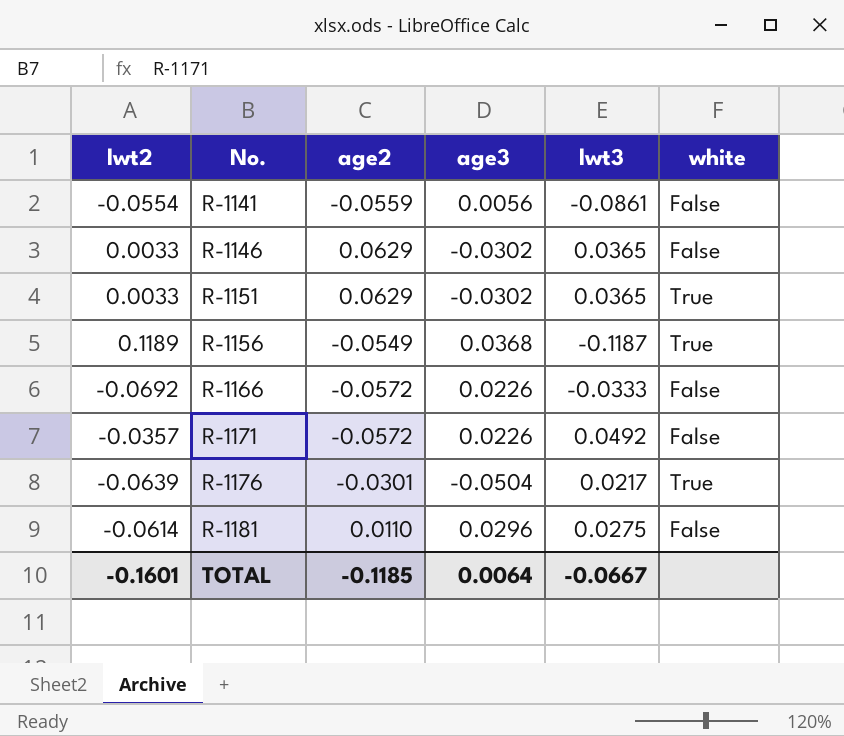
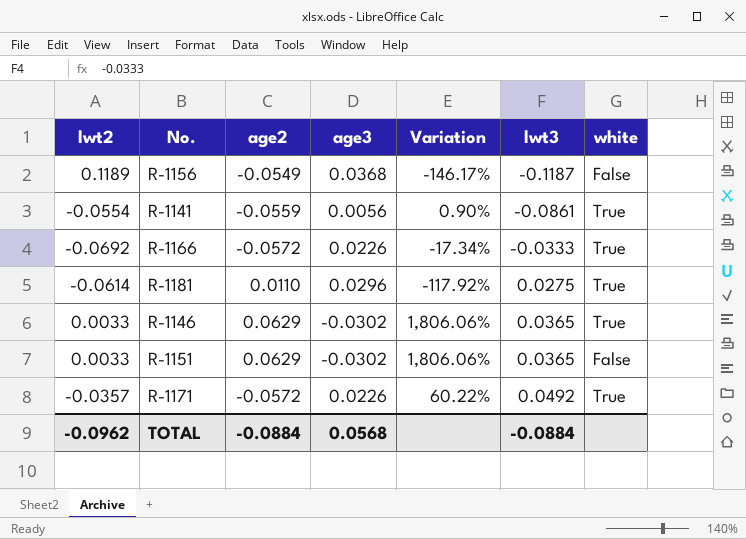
row order: No. ascending -> lwt3 ascending
column Variation | formula: none -> ([age2] - [lwt2]) / [lwt2]
row R-1176: -0.0639 | -0.0301 | -0.0504 | 0.0217 | True -> none
R-1156 | white: True -> False
R-1141 | white: False -> True
R-1166 | white: False -> True
R-1181 | white: False -> True
R-1146 | white: False -> True
R-1151 | white: True -> False
R-1171 | white: False -> True
TOTAL | lwt2: -0.1601 -> -0.0962
TOTAL | age2: -0.1185 -> -0.0884
TOTAL | age3: 0.0064 -> 0.0568
TOTAL | lwt3: -0.0667 -> -0.0884

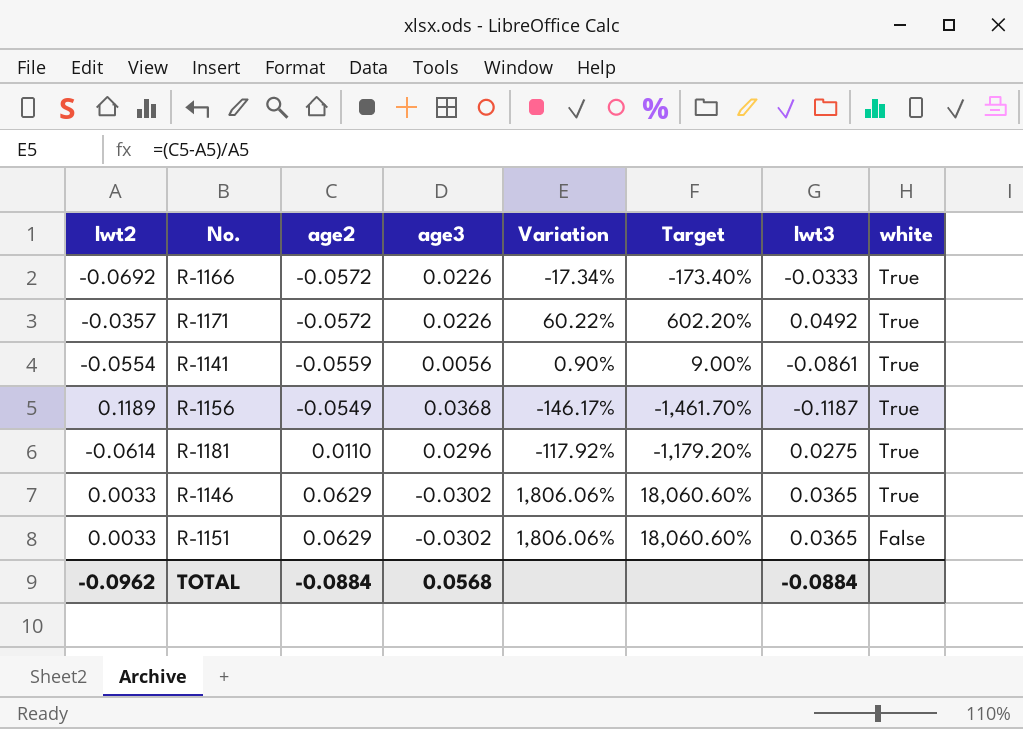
row order: lwt3 ascending -> age2 ascending
column Target | formula: none -> [Variation] * 10
R-1156 | white: False -> True

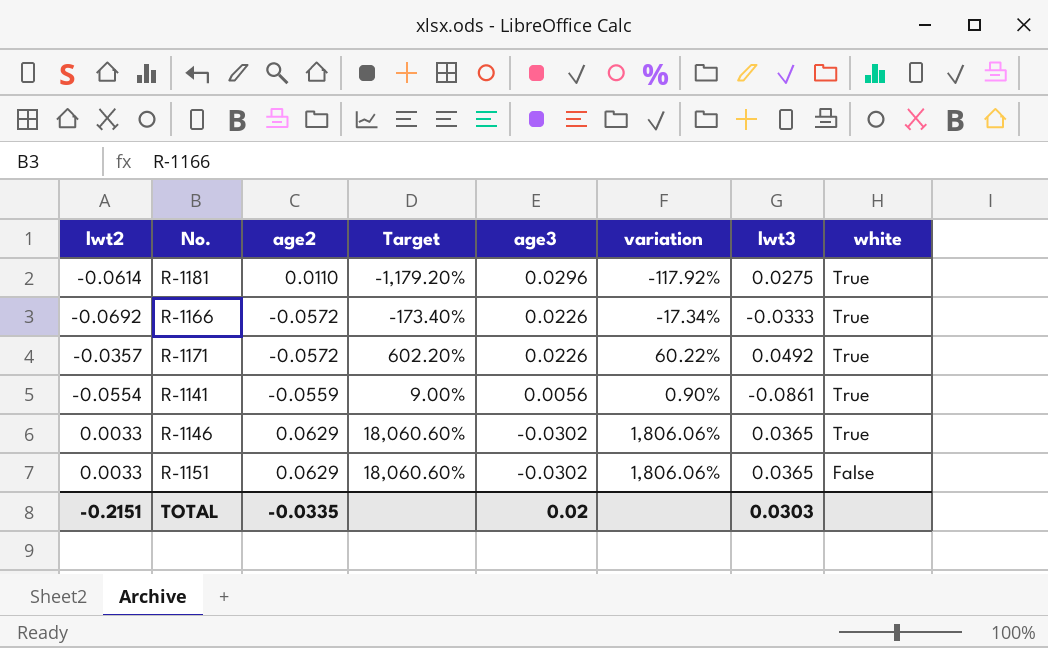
row order: age2 ascending -> age3 descending
column Target | position: 6 -> 4
column name: Variation -> variation
row R-1156: 0.1189 | -0.0549 | 0.0368 | -146.17% | -1,461.70% | -0.1187 | True -> none
TOTAL | lwt2: -0.0962 -> -0.2151
TOTAL | age2: -0.0884 -> -0.0335
TOTAL | age3: 0.0568 -> 0.02
TOTAL | lwt3: -0.0884 -> 0.0303

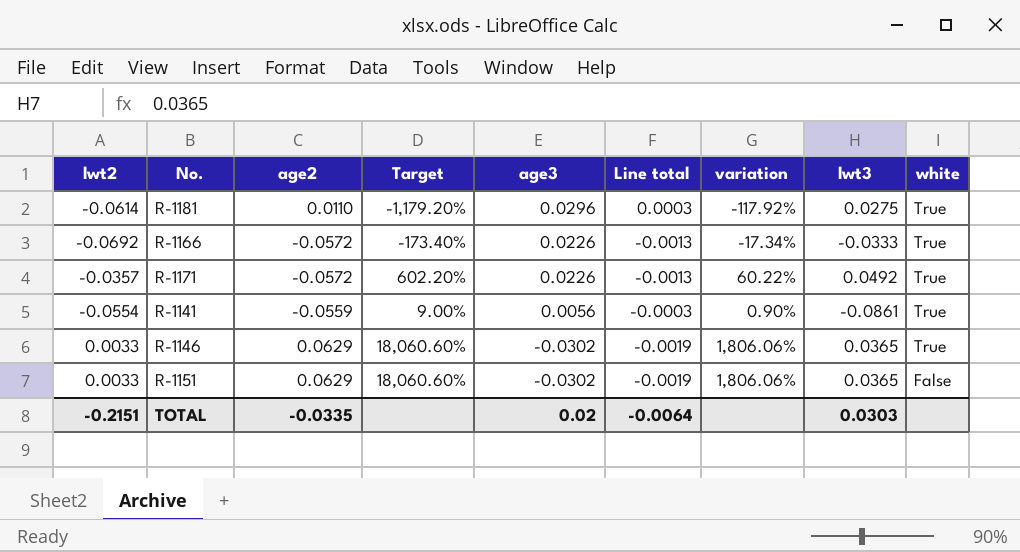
column Line total | formula: none -> [age2] * [age3]

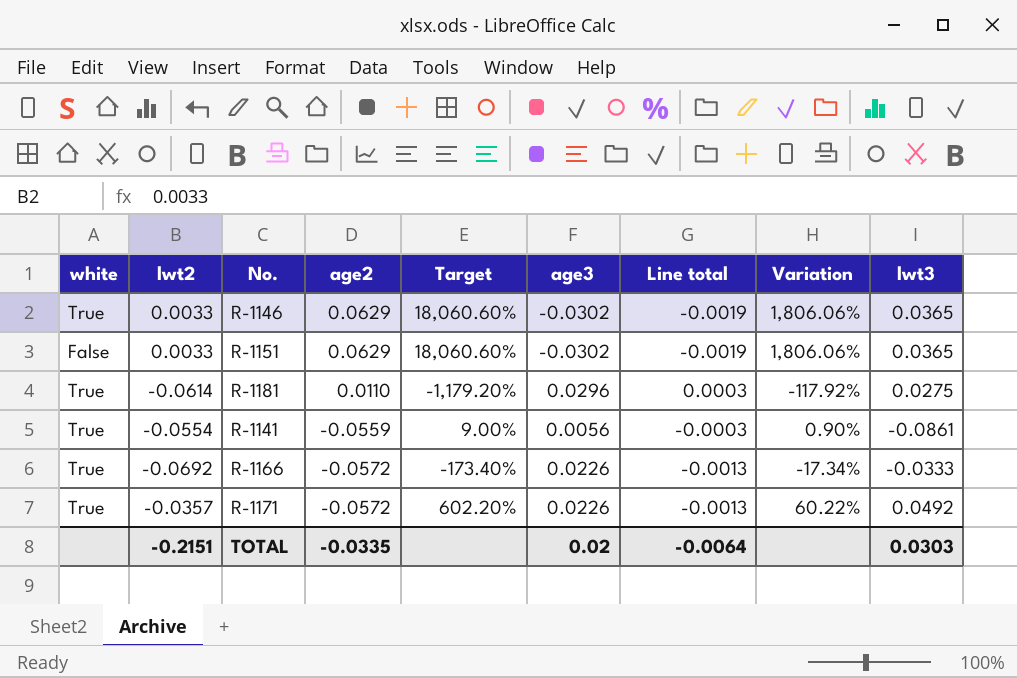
row order: age3 descending -> age2 descending
column white | position: 9 -> 1
column name: variation -> Variation

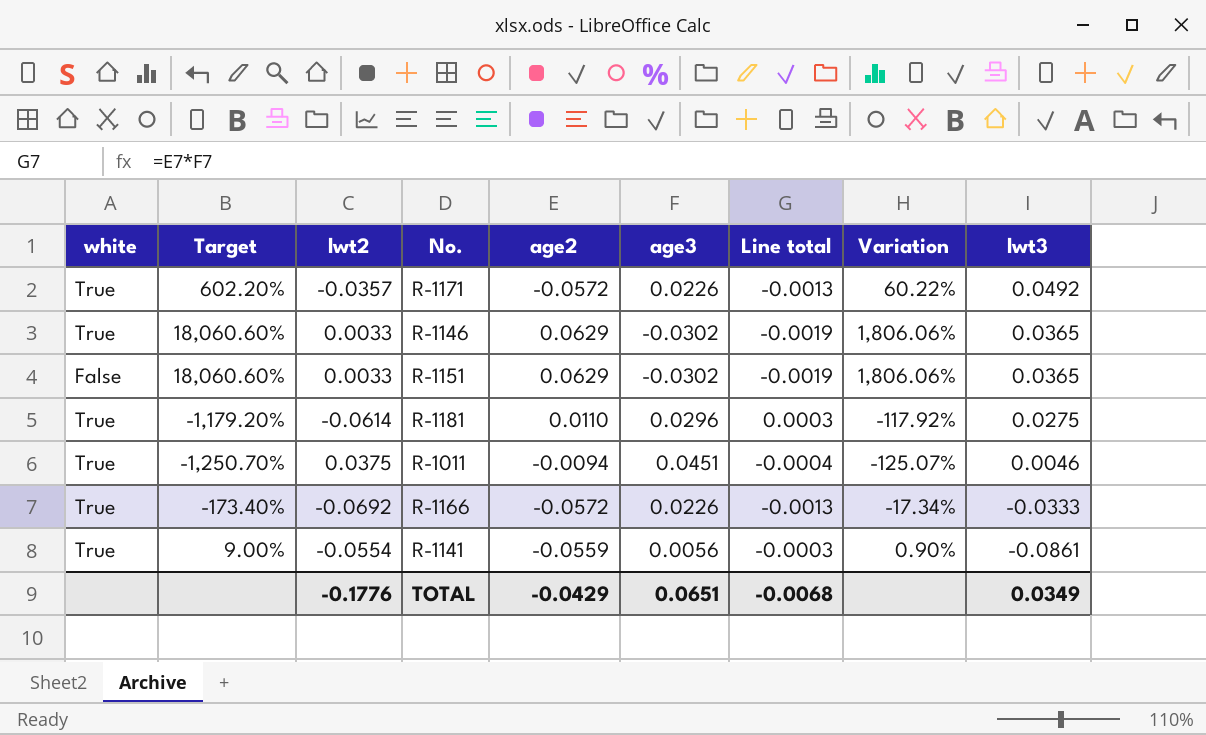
row order: age2 descending -> lwt3 descending
column Target | position: 5 -> 2
row R-1011: none -> True | -1,250.70% | 0.0375 | -0.0094 | 0.0451 | -0.0004 | -125.07% | 0.0046
TOTAL | lwt2: -0.2151 -> -0.1776
TOTAL | age2: -0.0335 -> -0.0429
TOTAL | age3: 0.02 -> 0.0651
TOTAL | Line total: -0.0064 -> -0.0068
TOTAL | lwt3: 0.0303 -> 0.0349

